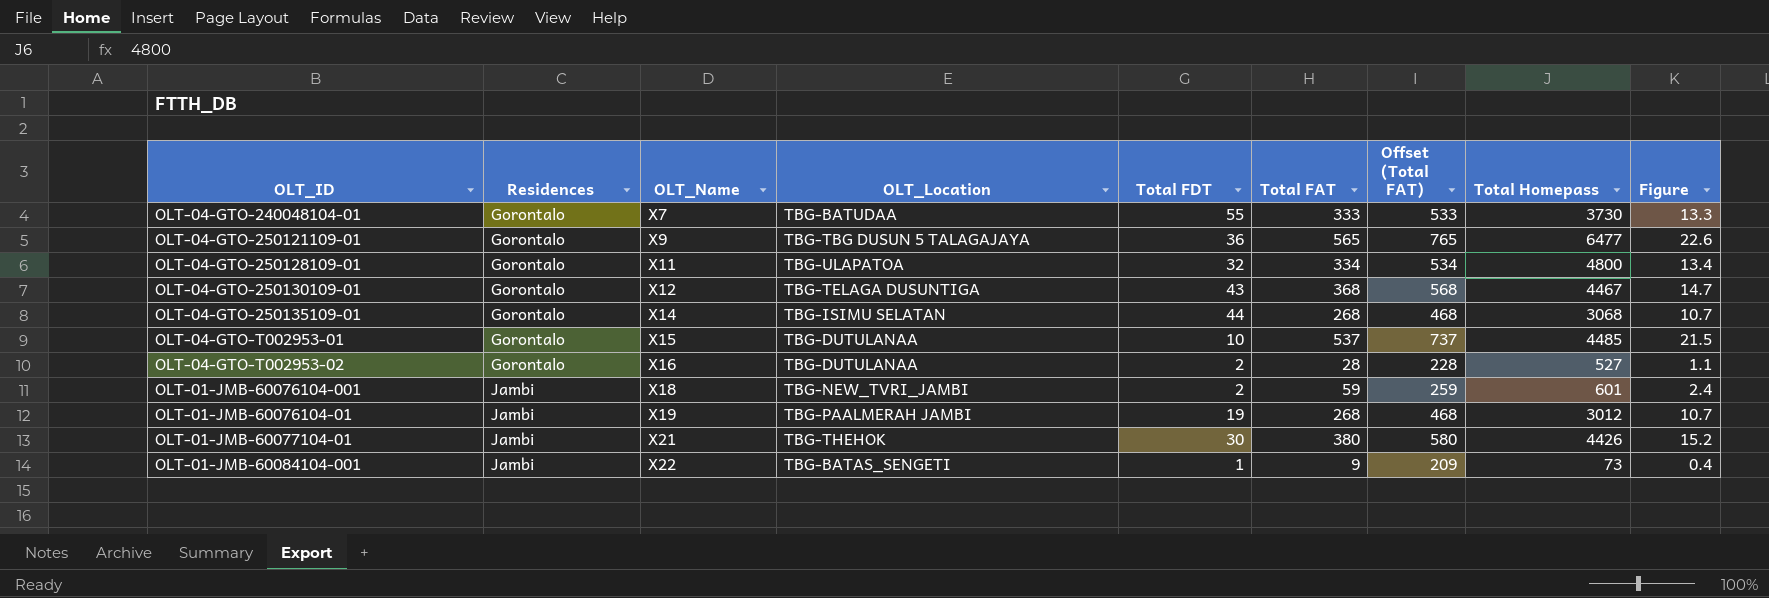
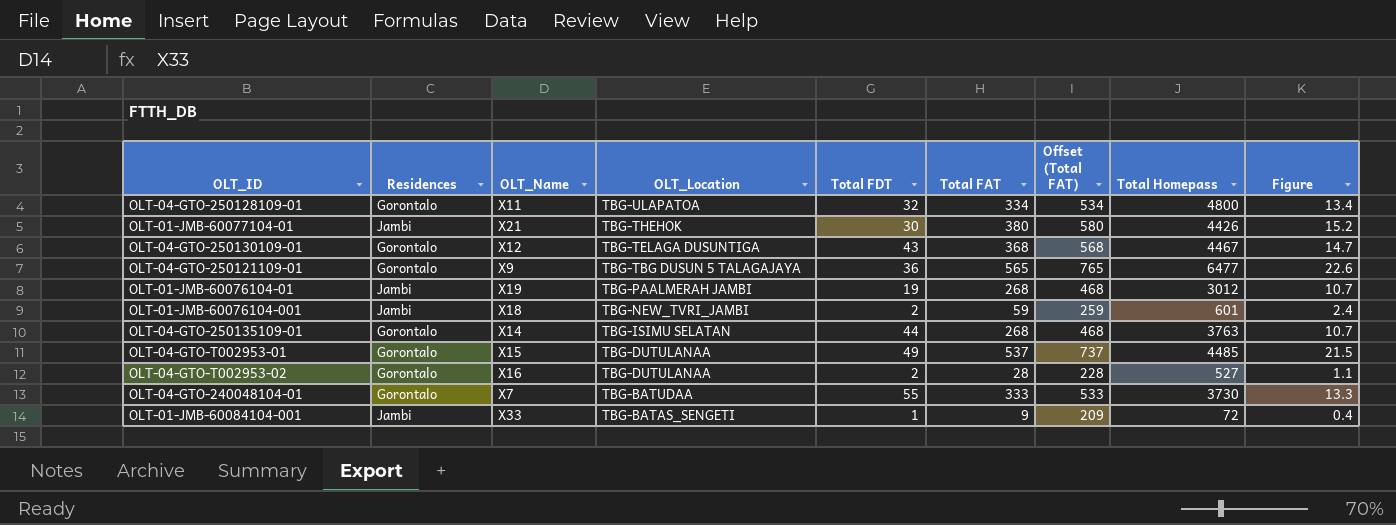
row order: Residences ascending -> OLT_Location descending
OLT-04-GTO-250135109-01 | Total Homepass: 3068 -> 3763
OLT-04-GTO-T002953-01 | Total FDT: 10 -> 49
OLT-01-JMB-60084104-001 | OLT_Name: X22 -> X33
OLT-01-JMB-60084104-001 | Total Homepass: 73 -> 72

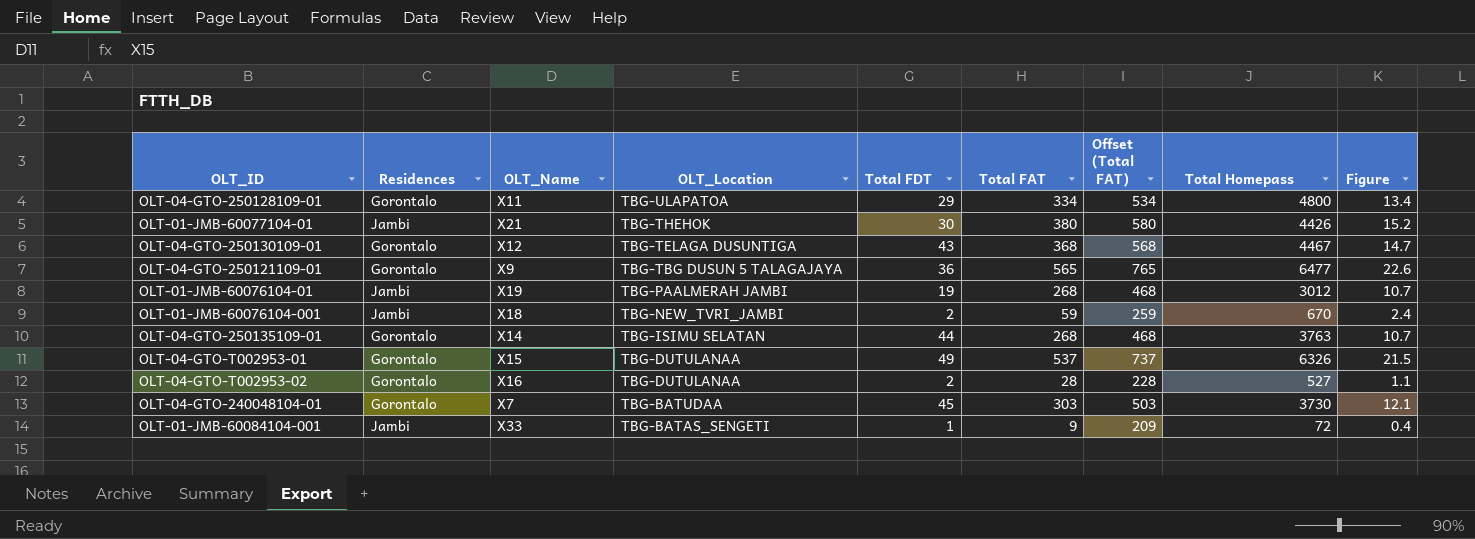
OLT-04-GTO-250128109-01 | Total FDT: 32 -> 29
OLT-01-JMB-60076104-001 | Total Homepass: 601 -> 670
OLT-04-GTO-T002953-01 | Total Homepass: 4485 -> 6326
OLT-04-GTO-240048104-01 | Total FDT: 55 -> 45
OLT-04-GTO-240048104-01 | Total FAT: 333 -> 303
OLT-04-GTO-240048104-01 | Offset (Total FAT): 533 -> 503
OLT-04-GTO-240048104-01 | Figure: 13.3 -> 12.1

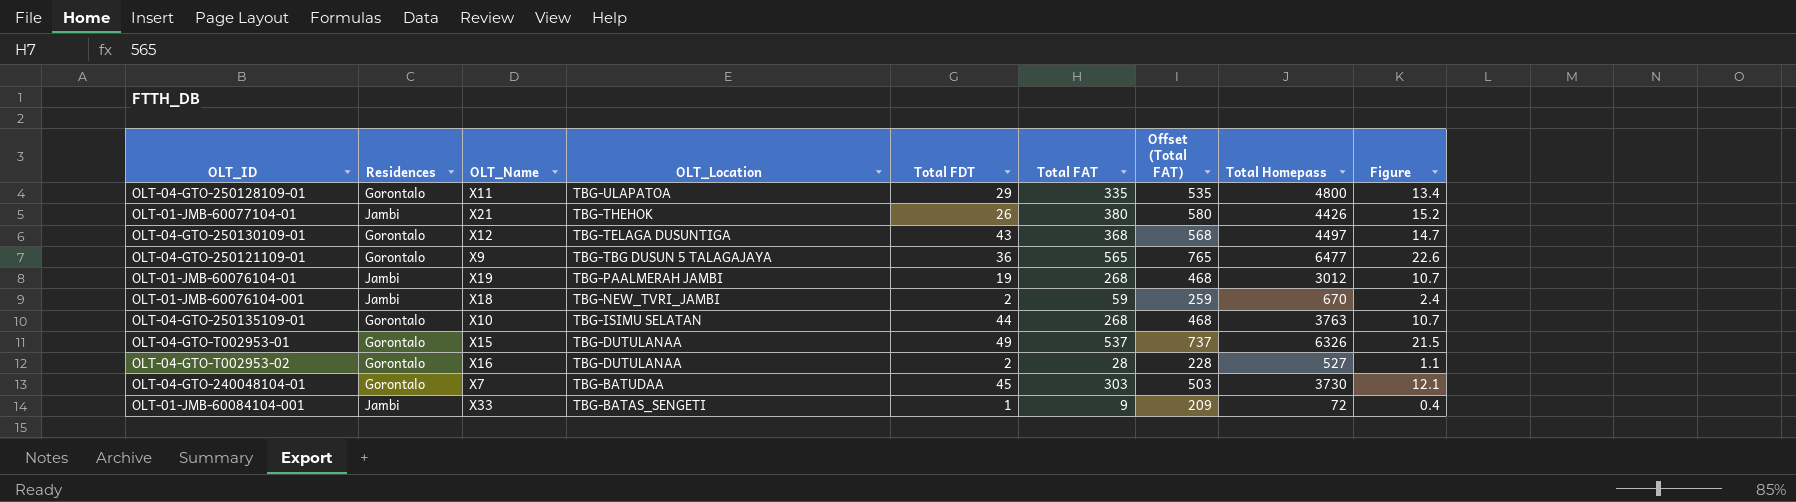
OLT-04-GTO-250128109-01 | Total FAT: 334 -> 335
OLT-04-GTO-250128109-01 | Offset (Total FAT): 534 -> 535
OLT-01-JMB-60077104-01 | Total FDT: 30 -> 26
OLT-04-GTO-250130109-01 | Total Homepass: 4467 -> 4497
OLT-04-GTO-250135109-01 | OLT_Name: X14 -> X10

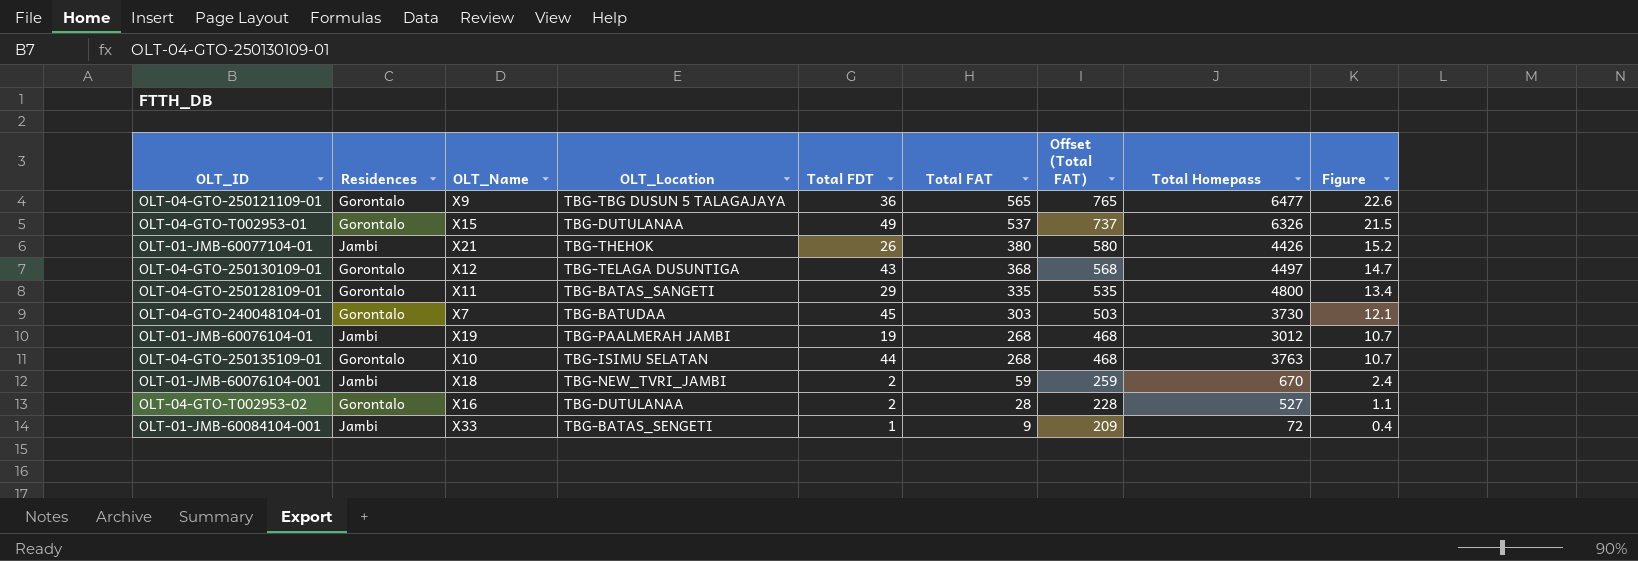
row order: OLT_Location descending -> Total FAT descending
OLT-04-GTO-250128109-01 | OLT_Location: TBG-ULAPATOA -> TBG-BATAS_SANGETI

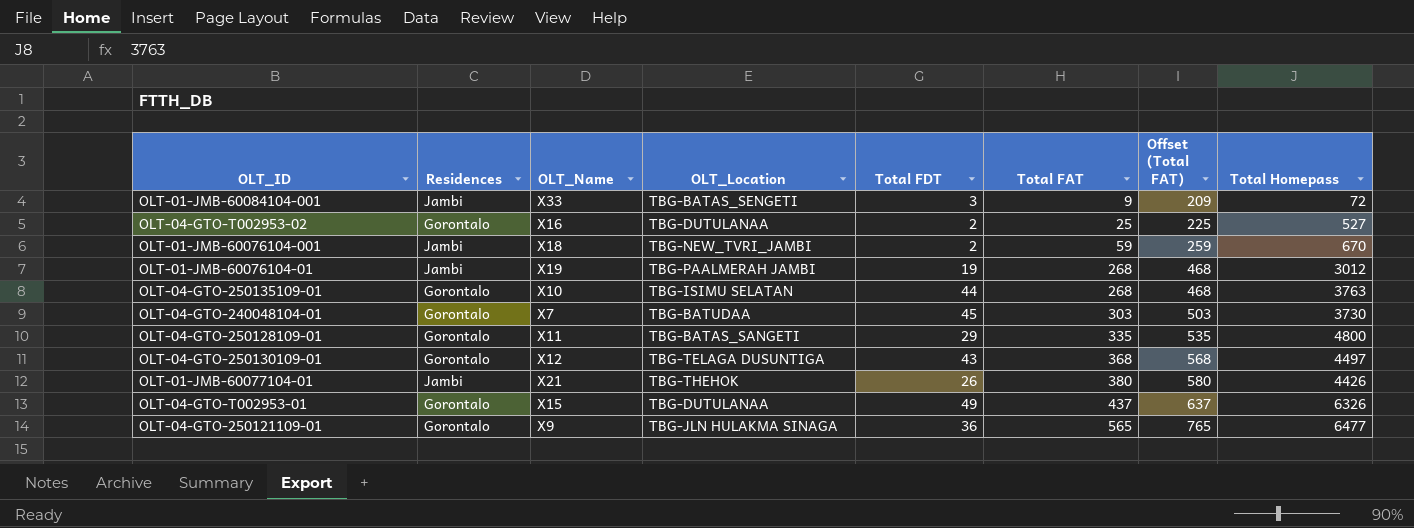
row order: Total FAT descending -> Total FAT ascending
column Figure | formula: [Total FAT] * 0.04 -> none
OLT-01-JMB-60084104-001 | Total FDT: 1 -> 3
OLT-04-GTO-T002953-02 | Total FAT: 28 -> 25
OLT-04-GTO-T002953-02 | Offset (Total FAT): 228 -> 225
OLT-04-GTO-T002953-01 | Total FAT: 537 -> 437
OLT-04-GTO-T002953-01 | Offset (Total FAT): 737 -> 637
OLT-04-GTO-250121109-01 | OLT_Location: TBG-TBG DUSUN 5 TALAGAJAYA -> TBG-JLN HULAKMA SINAGA

